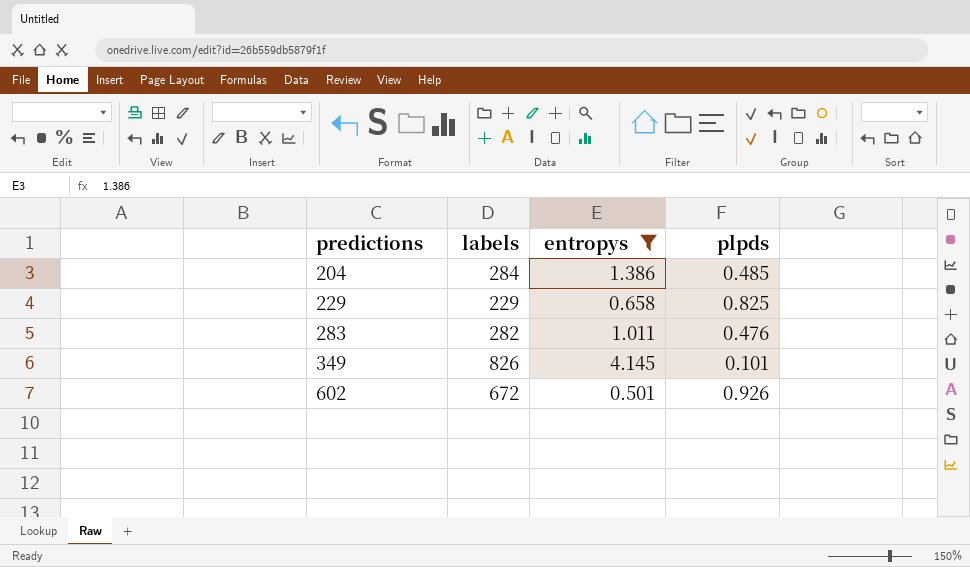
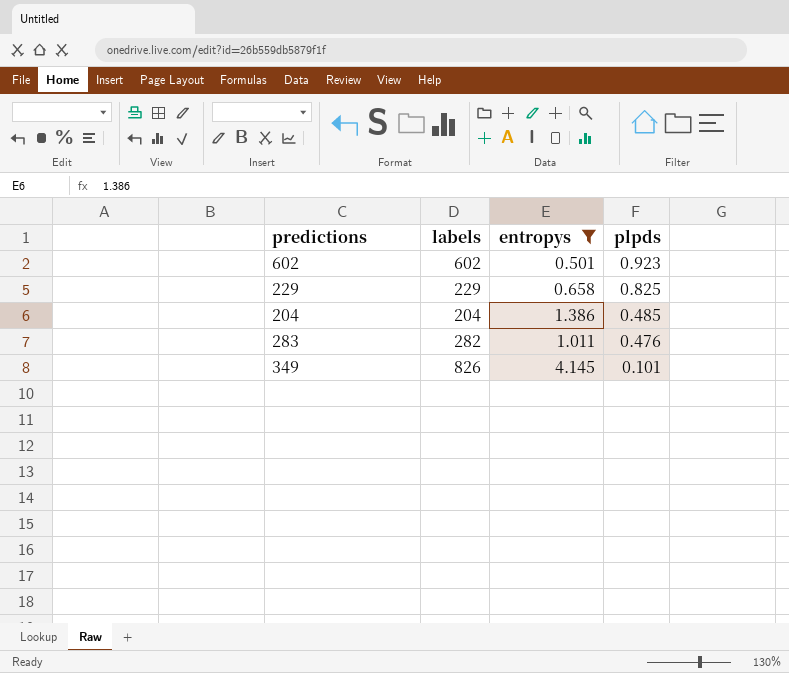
row order: predictions ascending -> plpds descending
602 | labels: 672 -> 602
602 | plpds: 0.926 -> 0.923
204 | labels: 284 -> 204

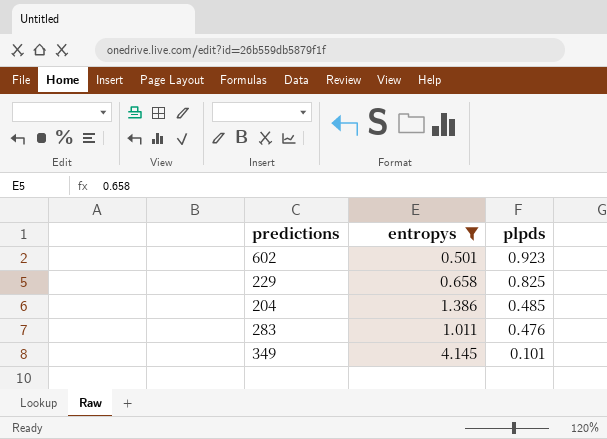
column labels | position: 2 -> none

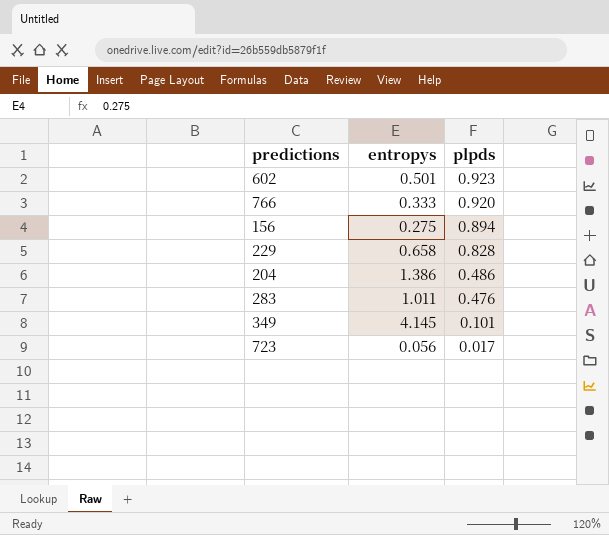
filter: entropys >= 0.501 -> none
229 | plpds: 0.825 -> 0.828
204 | plpds: 0.485 -> 0.486

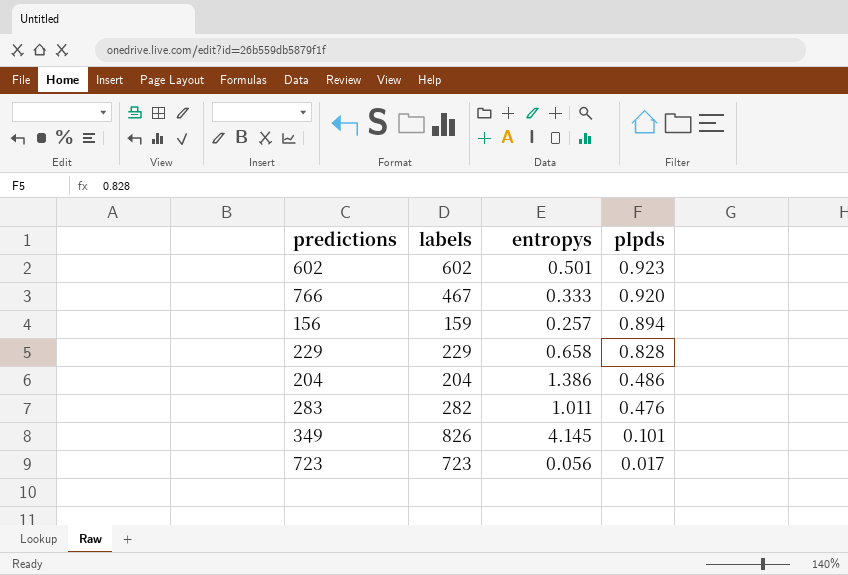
column labels | position: none -> 2
156 | entropys: 0.275 -> 0.257

